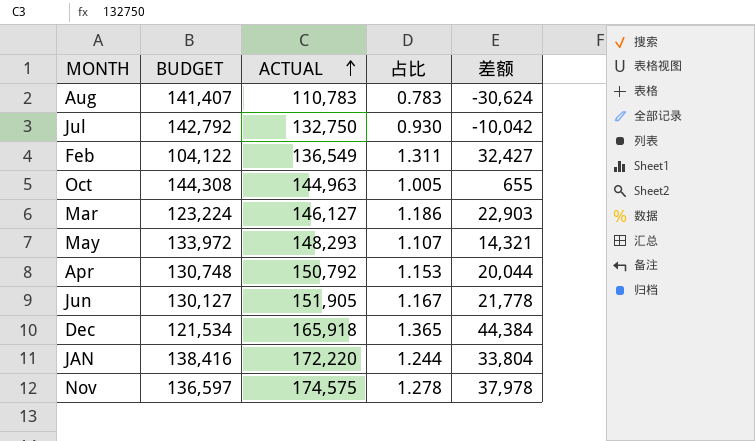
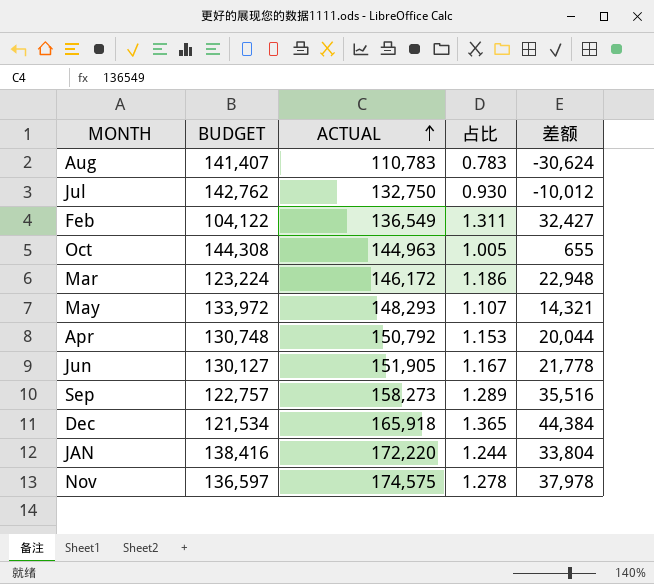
Jul | BUDGET: 142,792 -> 142,762
Jul | 差额: -10,042 -> -10,012
Mar | ACTUAL: 146,127 -> 146,172
Mar | 差额: 22,903 -> 22,948
row Sep: none -> 122,757 | 158,273 | 1.289 | 35,516

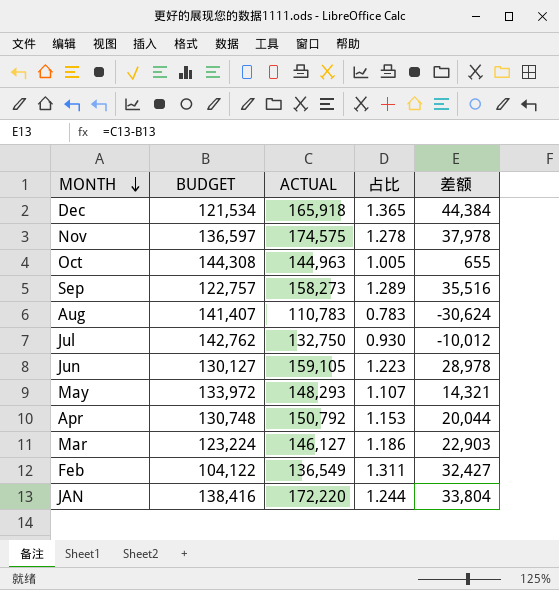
row order: ACTUAL ascending -> MONTH descending
Jun | ACTUAL: 151,905 -> 159,105
Jun | 占比: 1.167 -> 1.223
Jun | 差额: 21,778 -> 28,978
Mar | ACTUAL: 146,172 -> 146,127
Mar | 差额: 22,948 -> 22,903

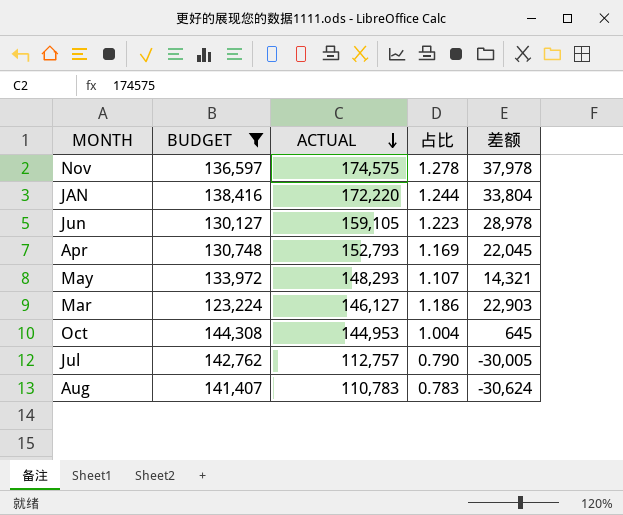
filter: none -> BUDGET >= 123,224
row order: MONTH descending -> ACTUAL descending
Apr | ACTUAL: 150,792 -> 152,793
Apr | 占比: 1.153 -> 1.169
Apr | 差额: 20,044 -> 22,045
Oct | ACTUAL: 144,963 -> 144,953
Oct | 占比: 1.005 -> 1.004
Oct | 差额: 655 -> 645
Jul | ACTUAL: 132,750 -> 112,757
Jul | 占比: 0.930 -> 0.790
Jul | 差额: -10,012 -> -30,005

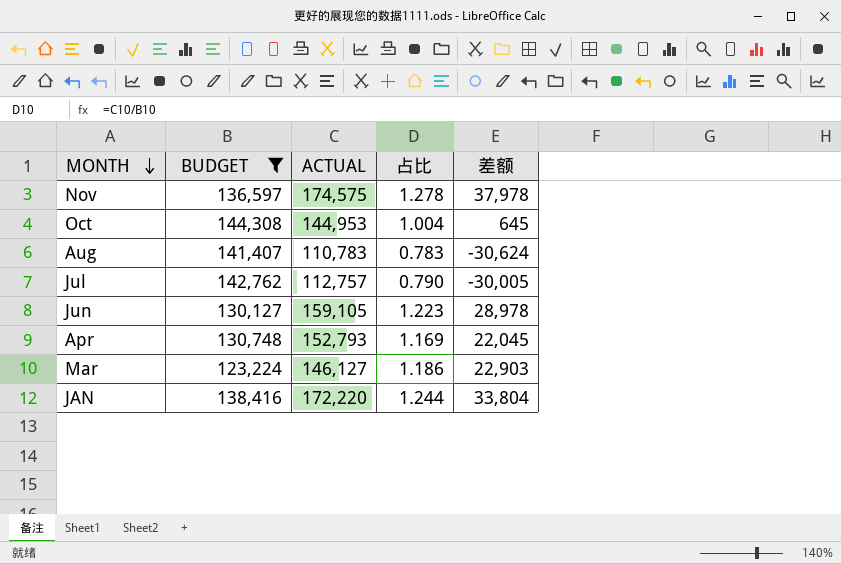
row order: ACTUAL descending -> MONTH descending
row May: 133,972 | 148,293 | 1.107 | 14,321 -> none

